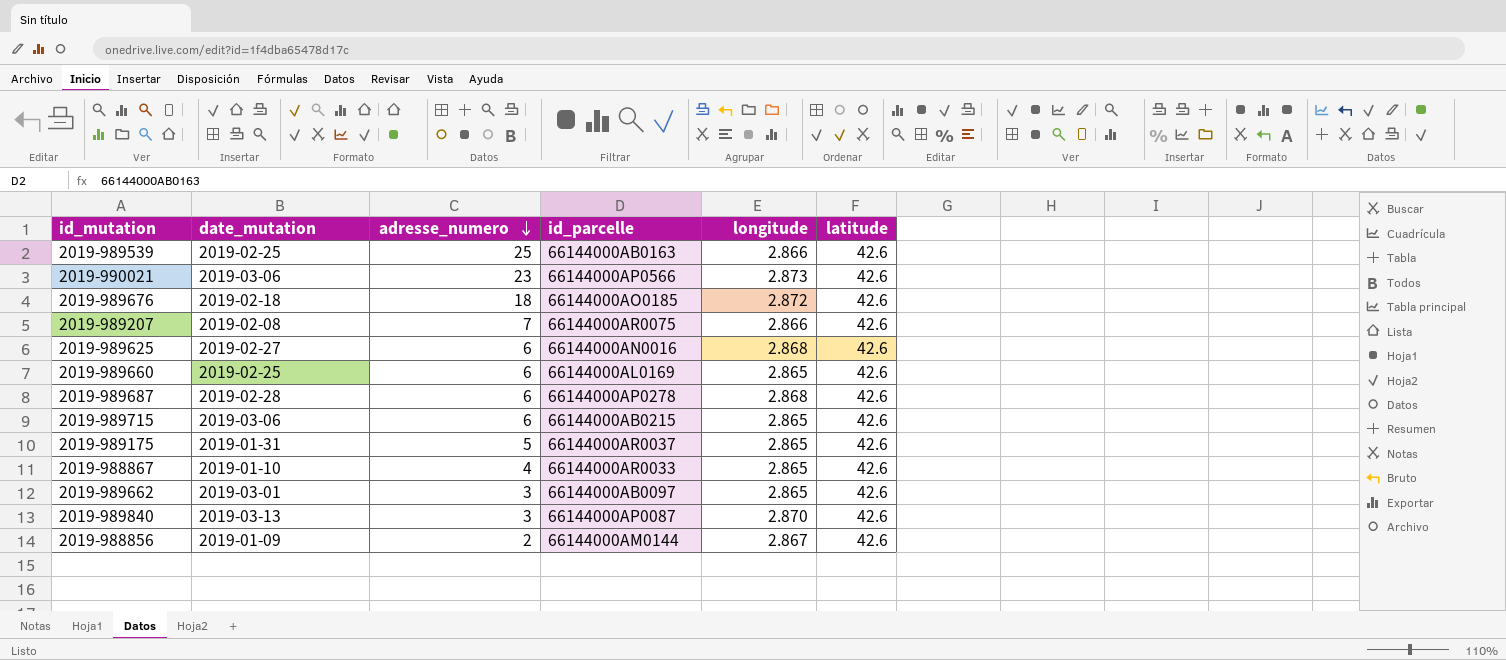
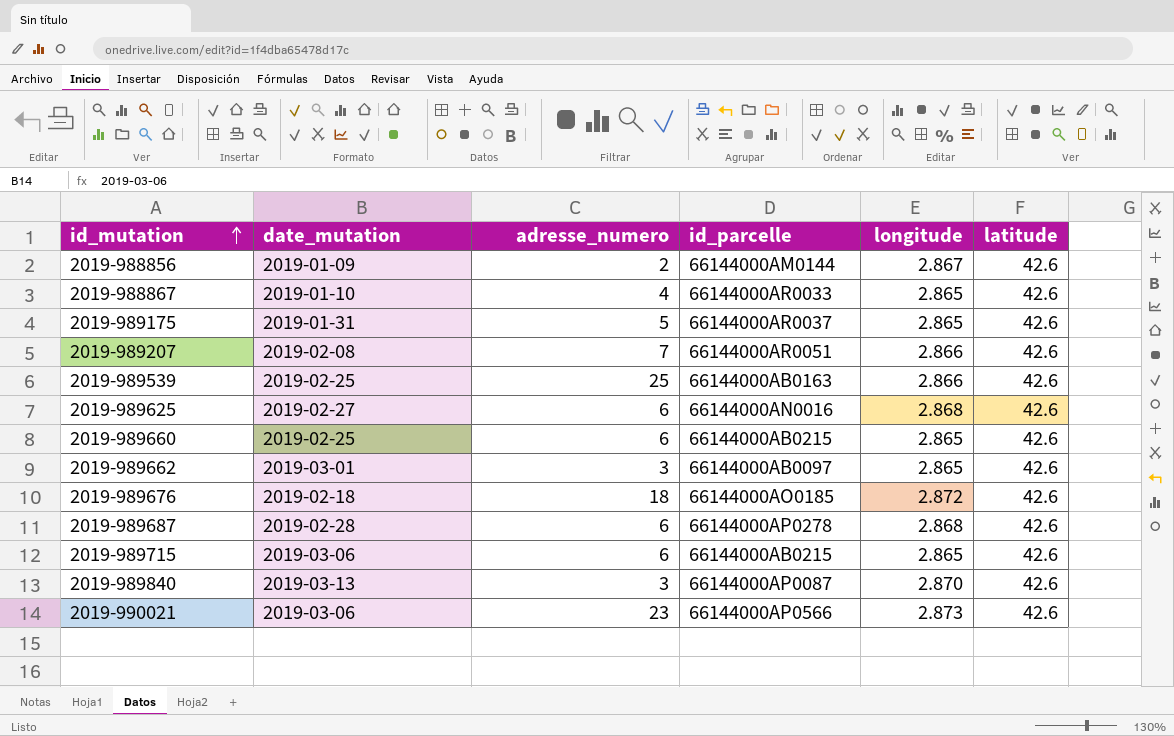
row order: adresse_numero descending -> id_mutation ascending
2019-989207 | id_parcelle: 66144000AR0075 -> 66144000AR0051
2019-989660 | id_parcelle: 66144000AL0169 -> 66144000AB0215

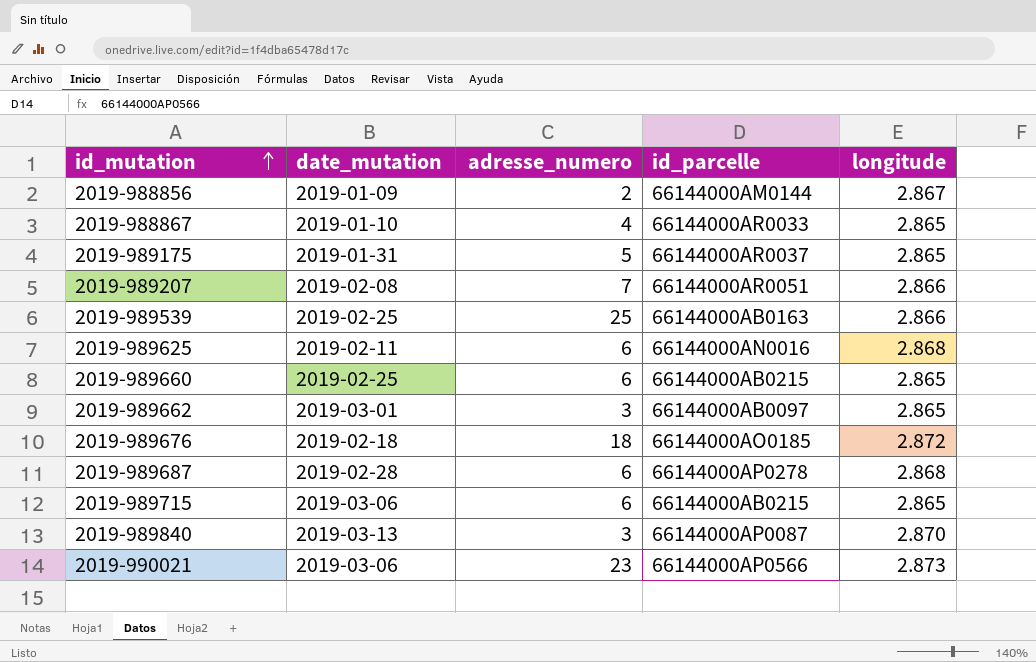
column latitude | position: 6 -> none
2019-989625 | date_mutation: 2019-02-27 -> 2019-02-11

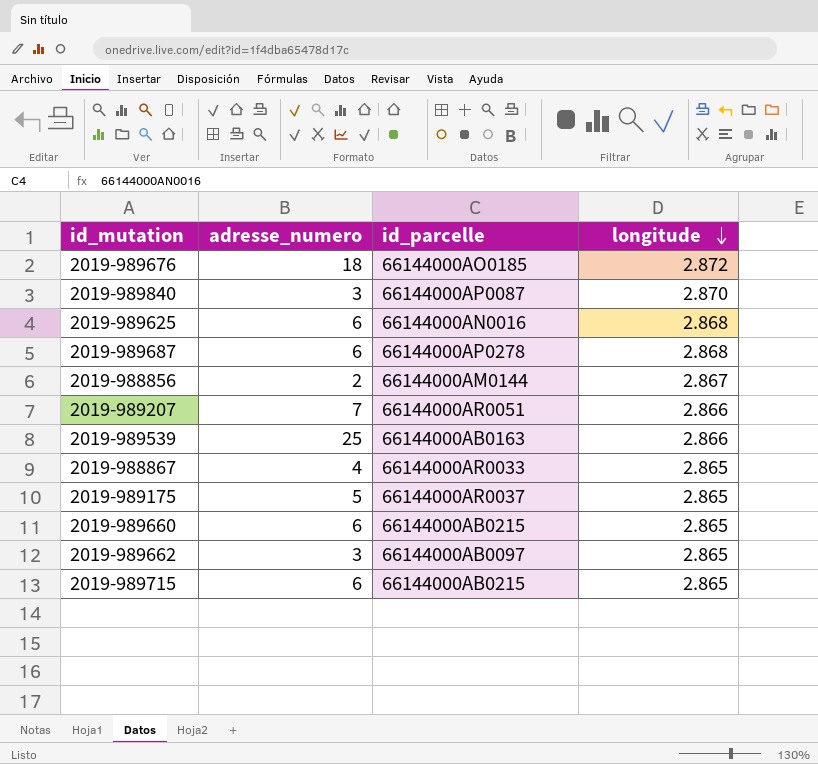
row order: id_mutation ascending -> longitude descending
column date_mutation | position: 2 -> none
row 2019-990021: 2019-03-06 | 23 | 66144000AP0566 | 2.873 -> none

